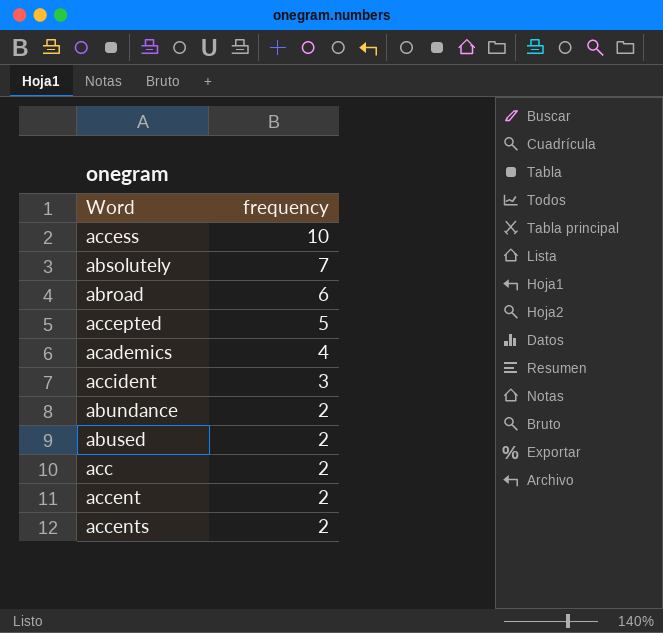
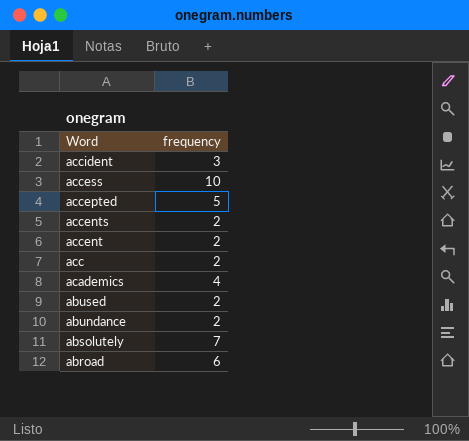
row order: frequency descending -> Word descending

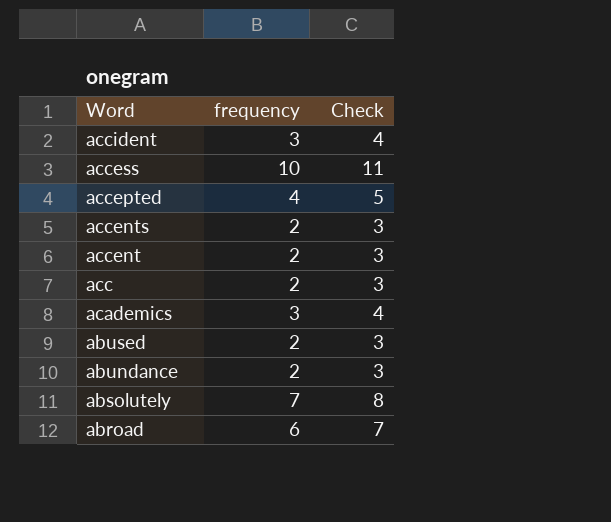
column Check | formula: none -> [frequency] + 1
accepted | frequency: 5 -> 4
academics | frequency: 4 -> 3

